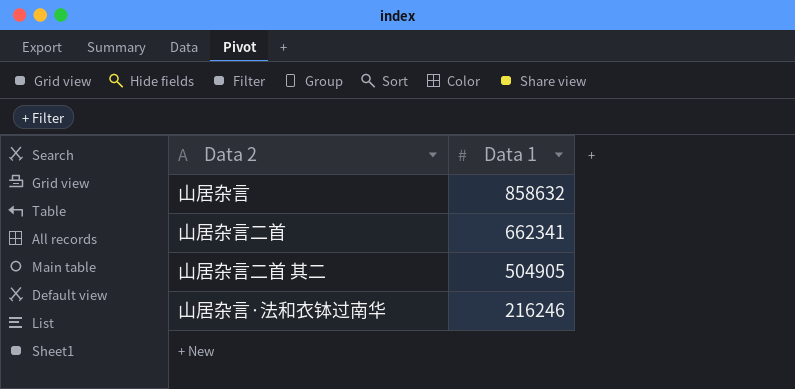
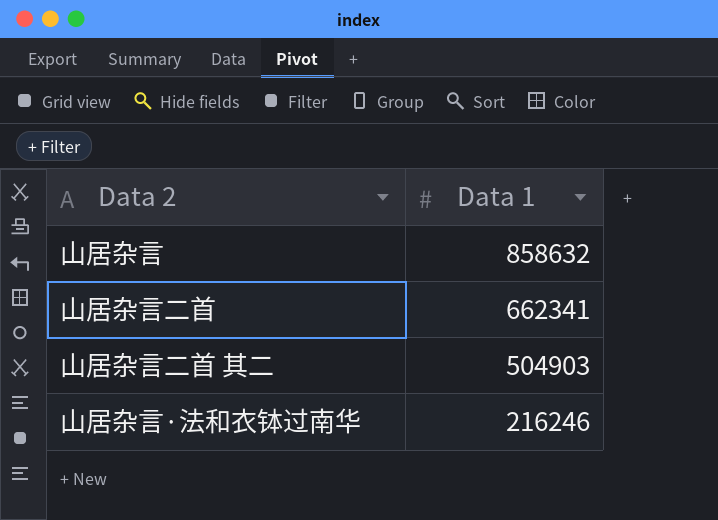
山居杂言二首 其二 | Data 1: 504905 -> 504903

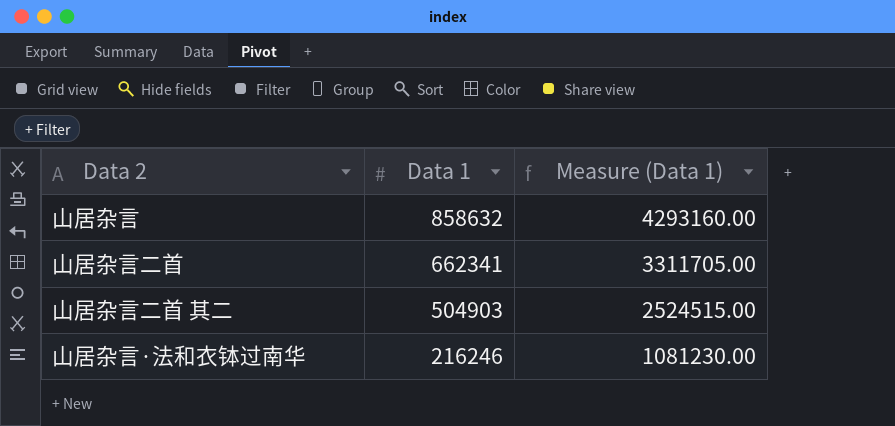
column Measure (Data 1) | formula: none -> [Data 1] * 5

